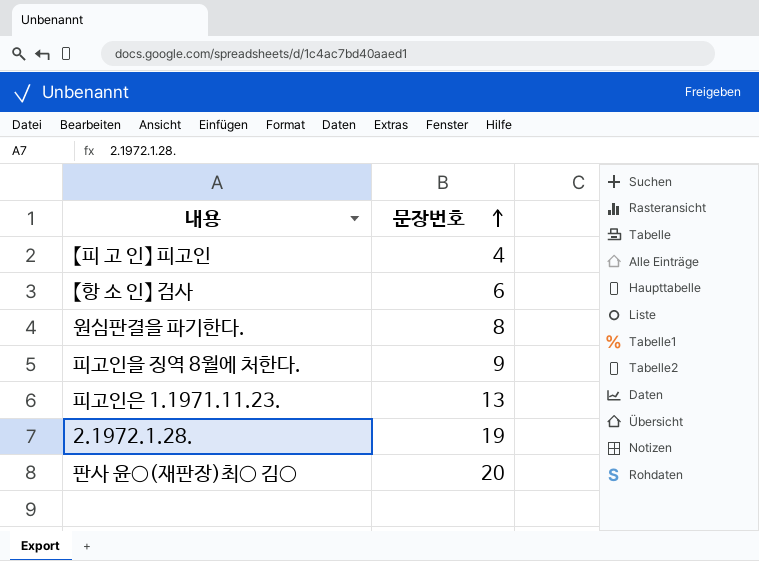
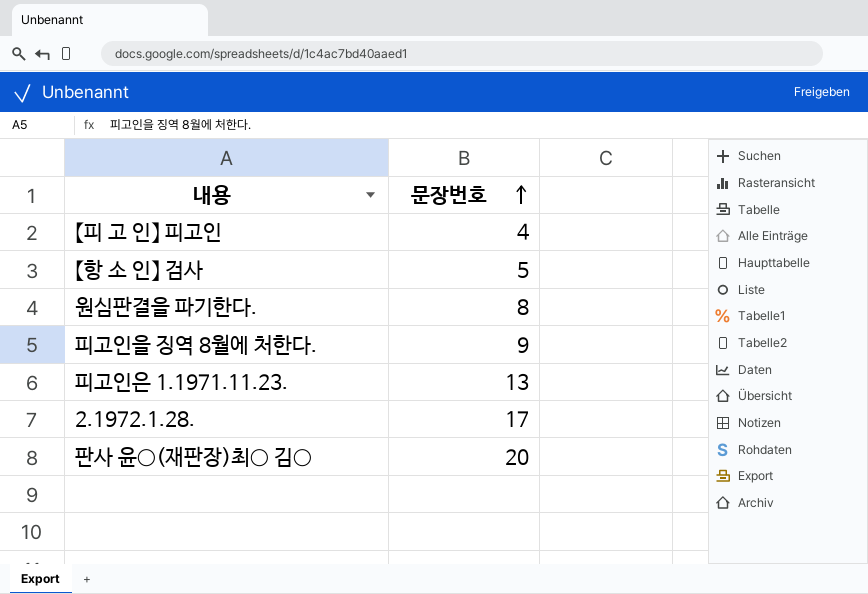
【항 소 인】 검사 | 문장번호: 6 -> 5
2.1972.1.28. | 문장번호: 19 -> 17

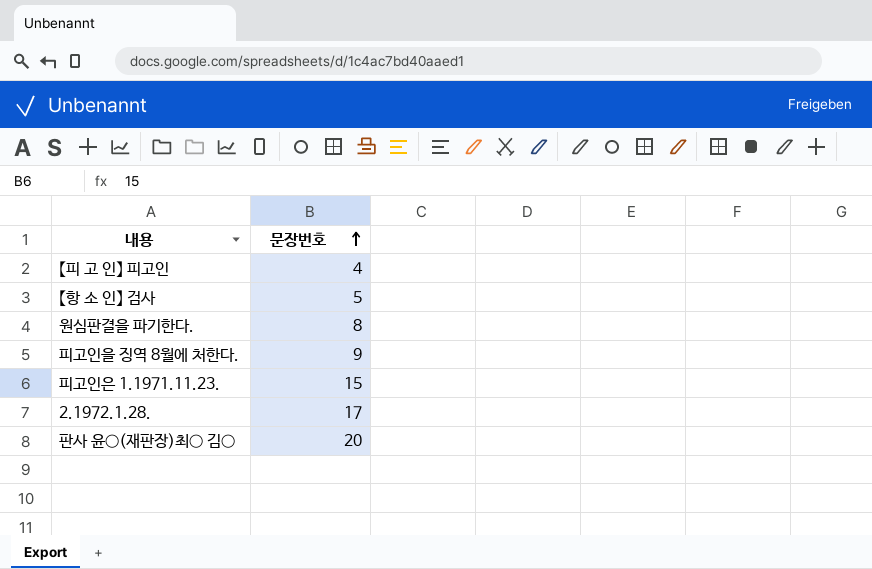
피고인은 1.1971.11.23. | 문장번호: 13 -> 15

